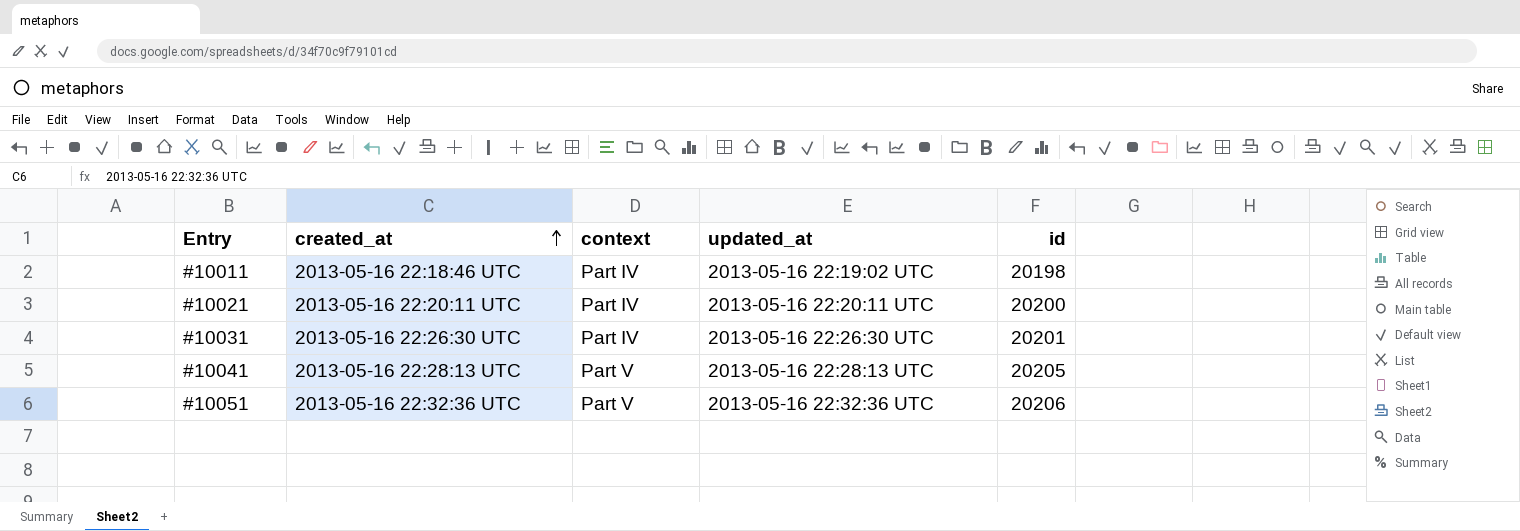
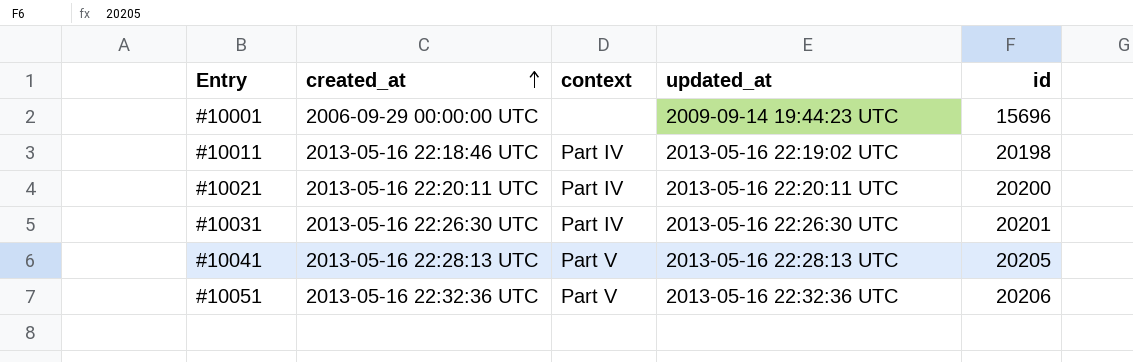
row #10001: none -> 2006-09-29 00:00:00 UTC | none | 2009-09-14 19:44:23 UTC | 15696

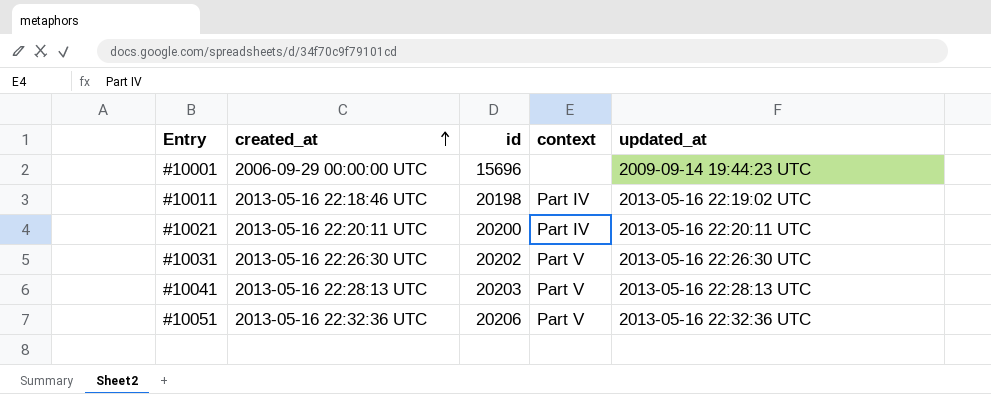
column id | position: 5 -> 3
#10031 | id: 20201 -> 20202
#10031 | context: Part IV -> Part V
#10041 | id: 20205 -> 20203

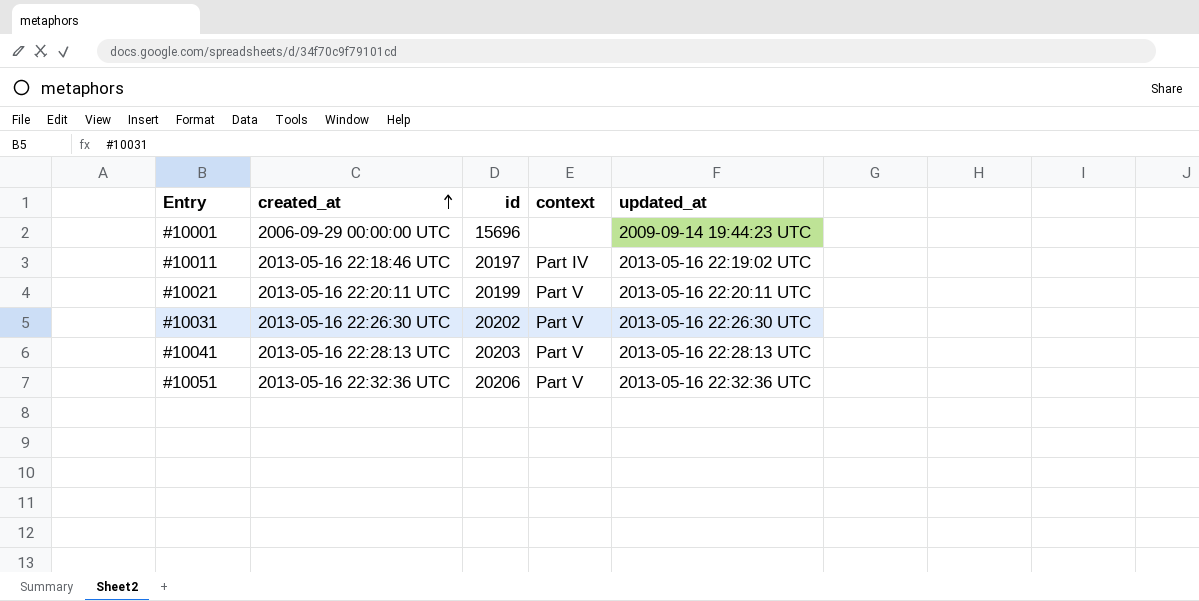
#10011 | id: 20198 -> 20197
#10021 | id: 20200 -> 20199
#10021 | context: Part IV -> Part V

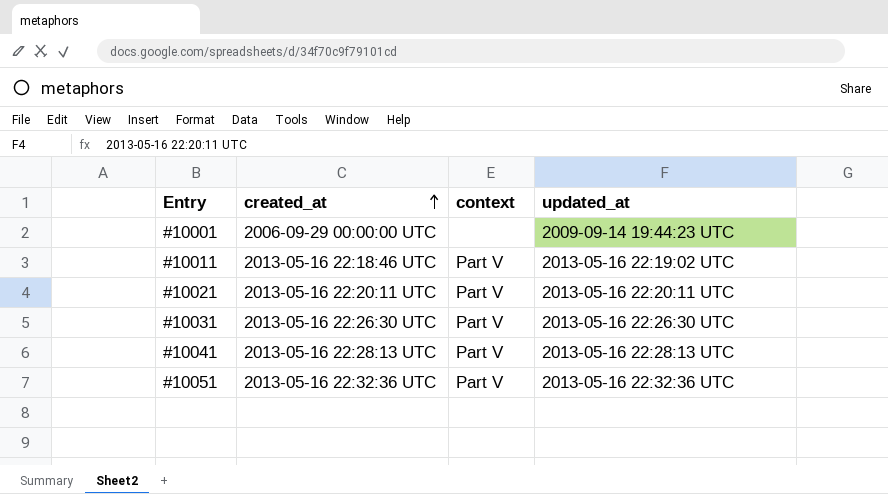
column id | position: 3 -> none
#10011 | context: Part IV -> Part V

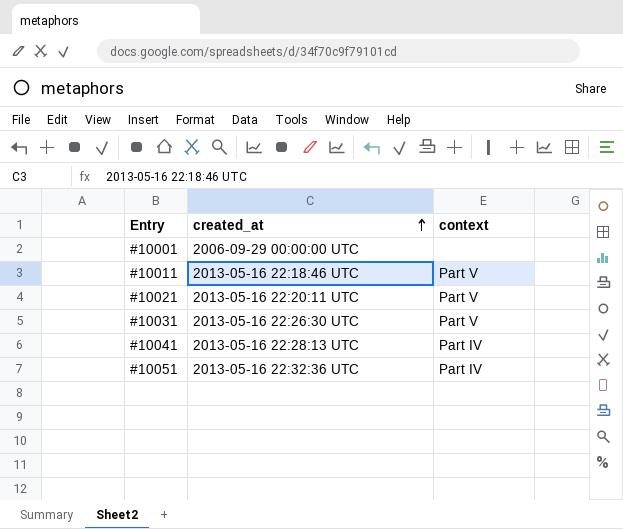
column updated_at | position: 4 -> none
#10041 | context: Part V -> Part IV
#10051 | context: Part V -> Part IV

